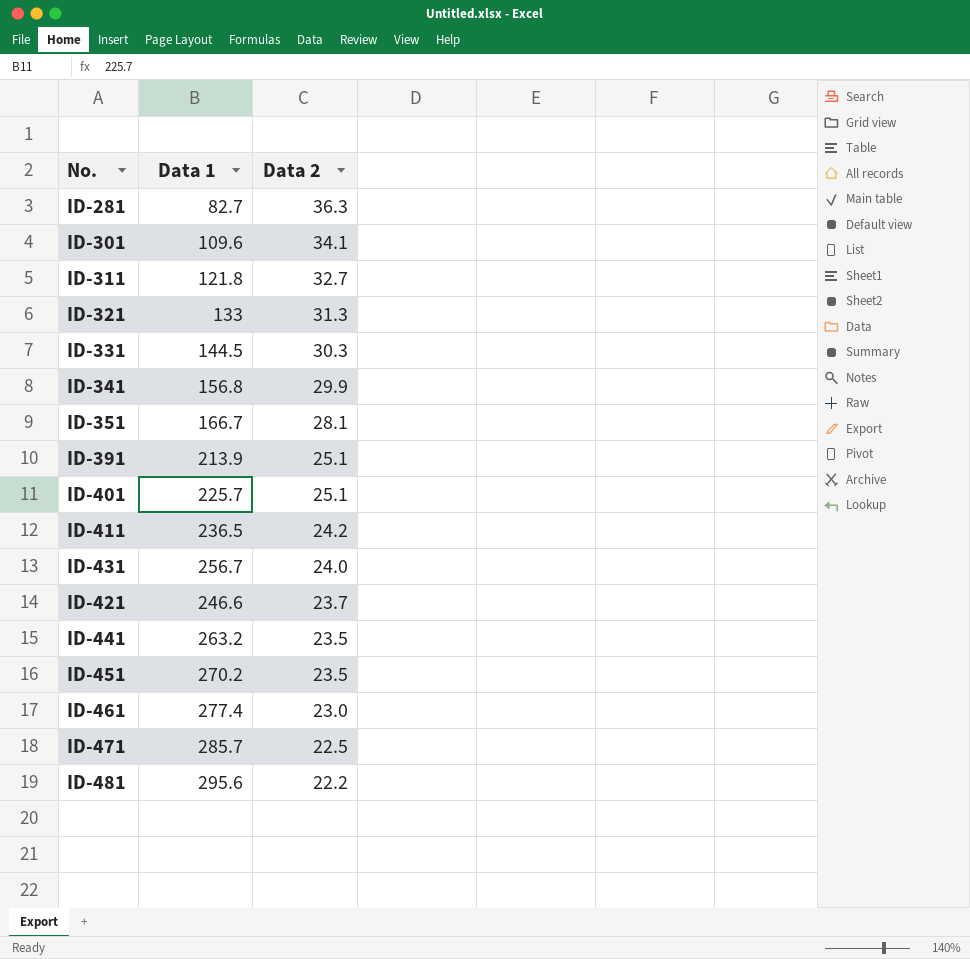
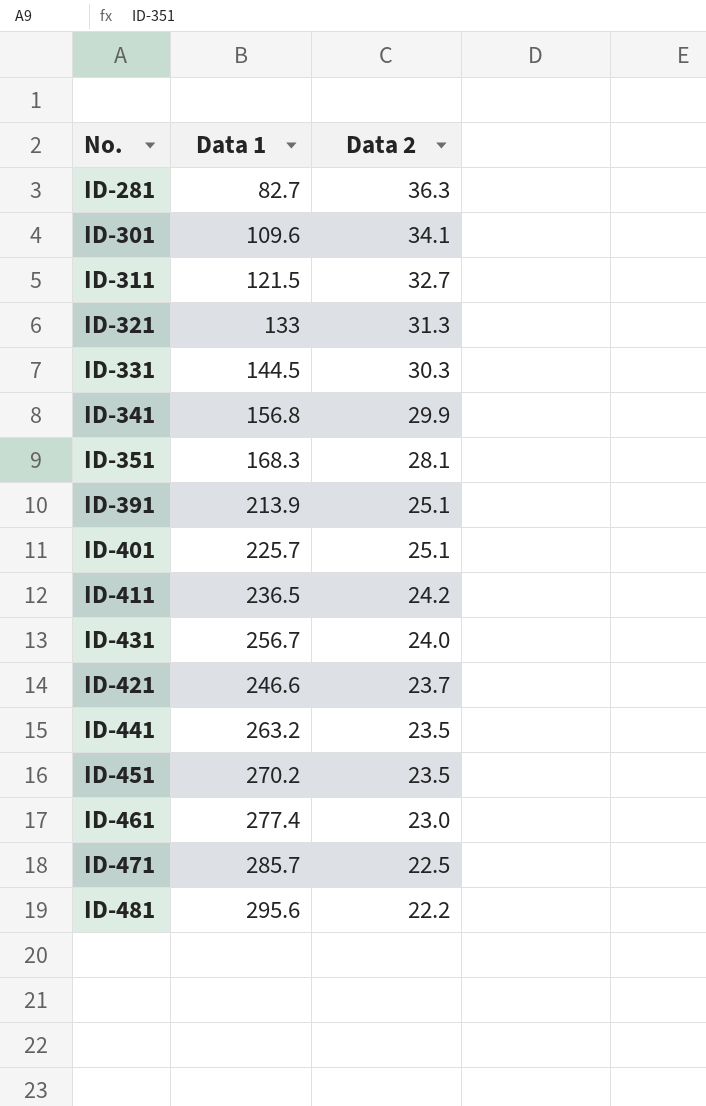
ID-311 | Data 1: 121.8 -> 121.5
ID-351 | Data 1: 166.7 -> 168.3

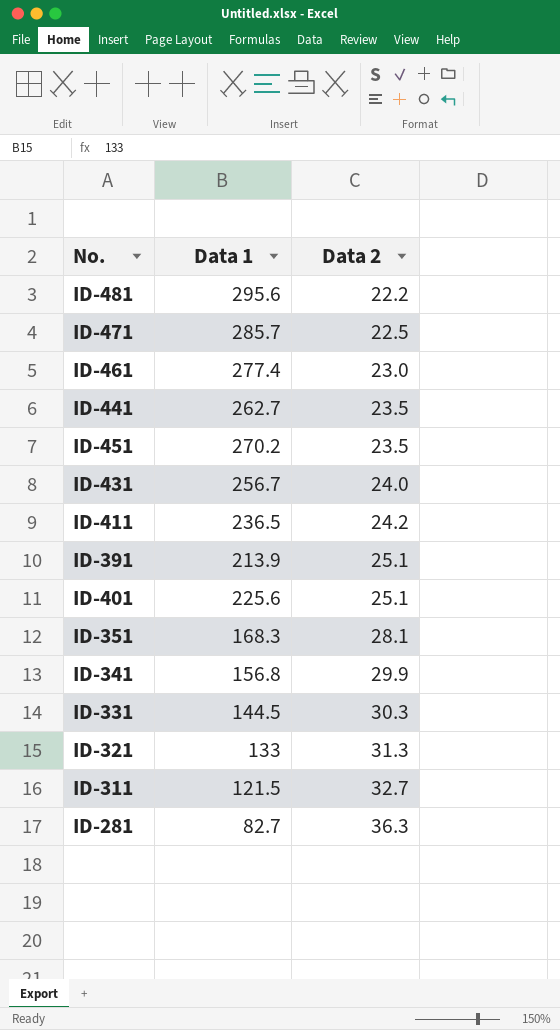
row order: Data 2 descending -> Data 2 ascending
row ID-301: 109.6 | 34.1 -> none
row ID-421: 246.6 | 23.7 -> none
ID-441 | Data 1: 263.2 -> 262.7
ID-401 | Data 1: 225.7 -> 225.6

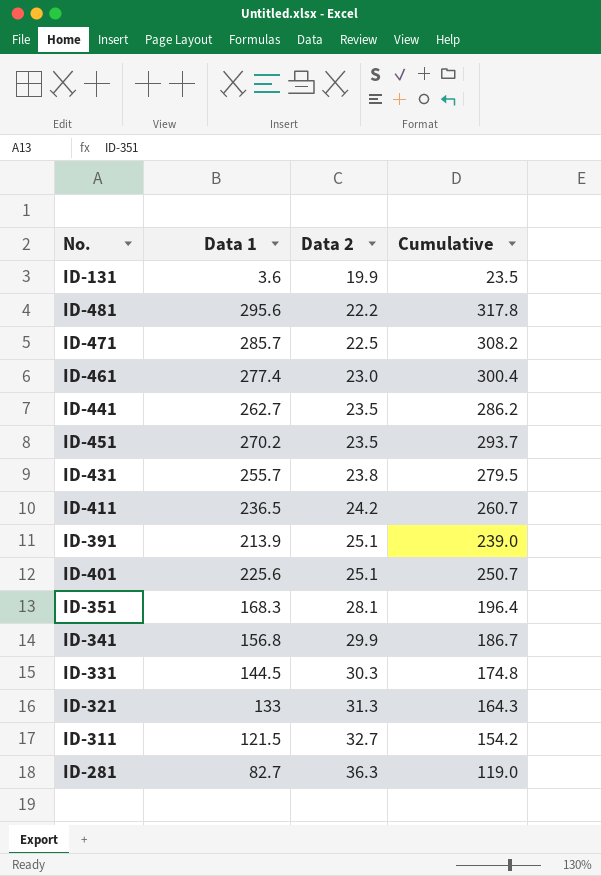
column Cumulative | formula: none -> [Data 1] + [Data 2]
row ID-131: none -> 3.6 | 19.9 | 23.5
ID-431 | Data 1: 256.7 -> 255.7
ID-431 | Data 2: 24.0 -> 23.8

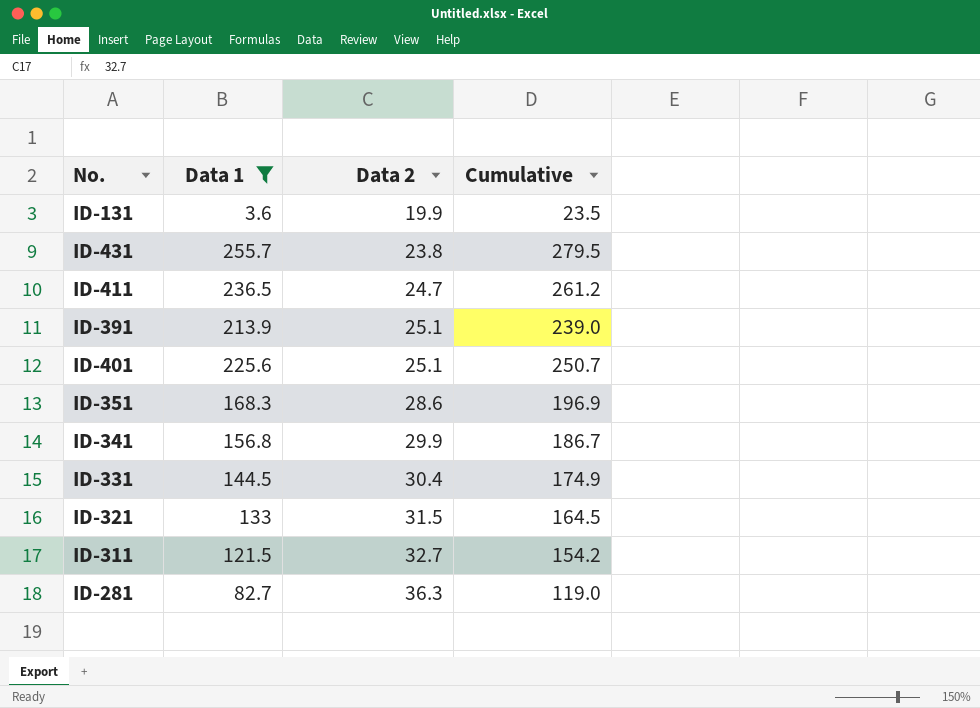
filter: none -> Data 1 <= 255.7
ID-411 | Data 2: 24.2 -> 24.7
ID-411 | Cumulative: 260.7 -> 261.2
ID-351 | Data 2: 28.1 -> 28.6
ID-351 | Cumulative: 196.4 -> 196.9
ID-331 | Data 2: 30.3 -> 30.4
ID-331 | Cumulative: 174.8 -> 174.9
ID-321 | Data 2: 31.3 -> 31.5
ID-321 | Cumulative: 164.3 -> 164.5

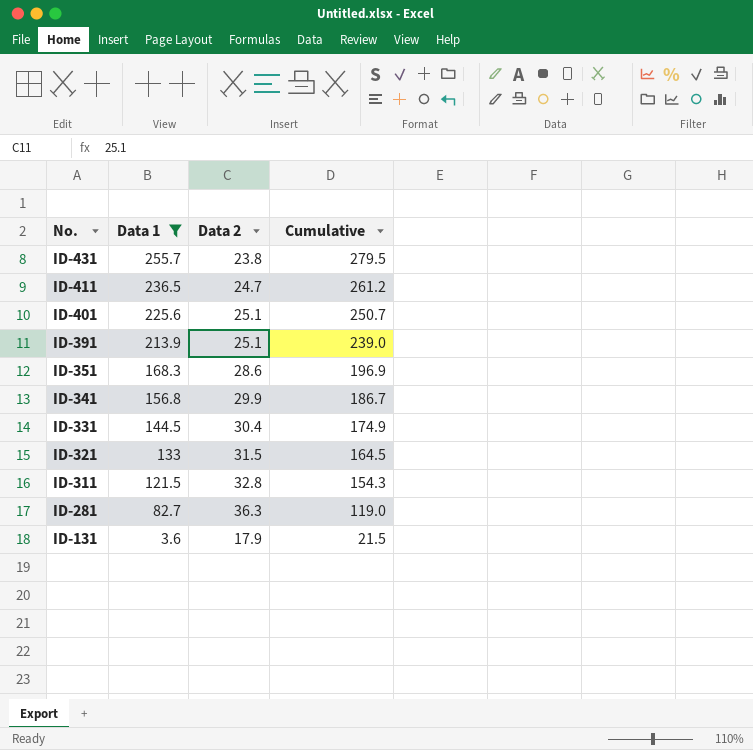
row order: Data 2 ascending -> No. descending
ID-311 | Data 2: 32.7 -> 32.8
ID-311 | Cumulative: 154.2 -> 154.3
ID-131 | Data 2: 19.9 -> 17.9
ID-131 | Cumulative: 23.5 -> 21.5

